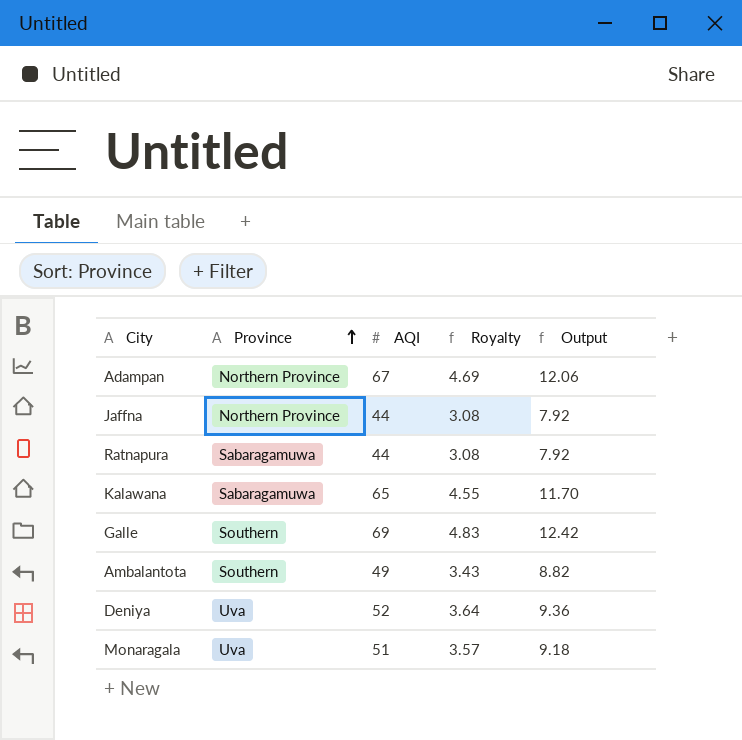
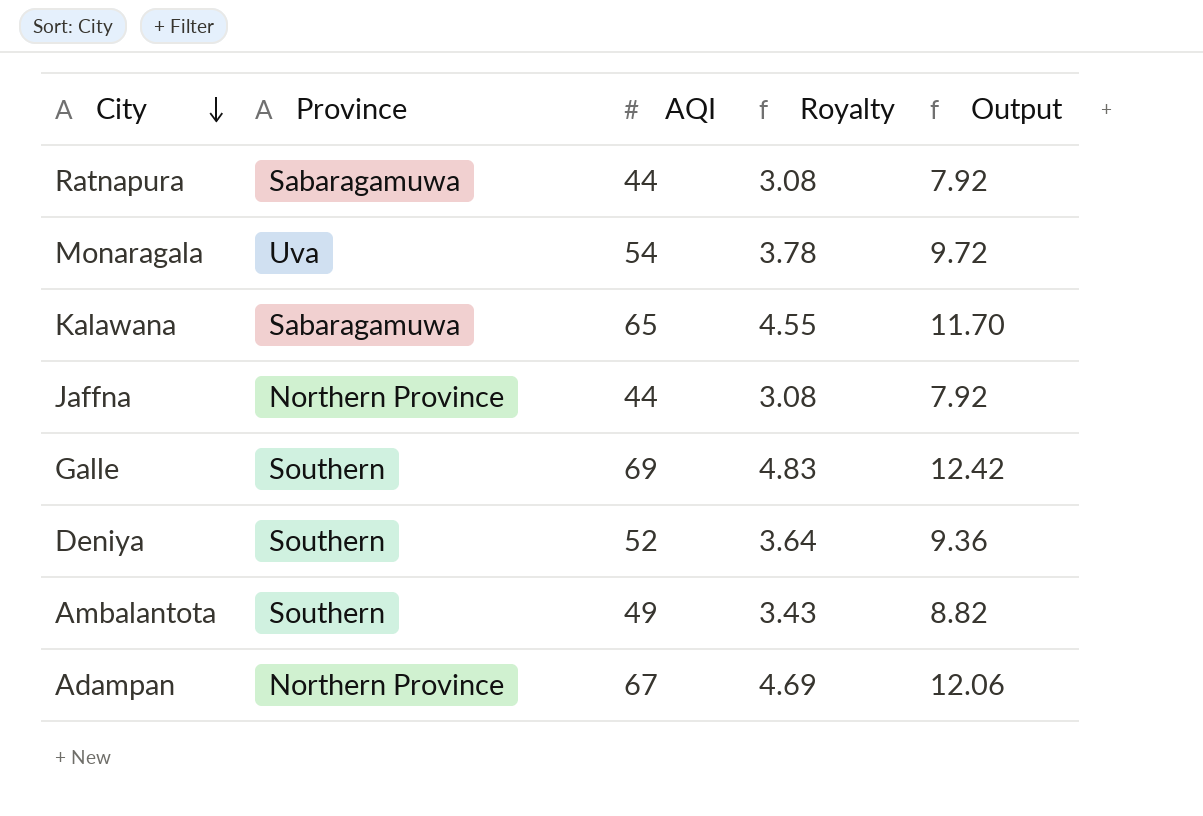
row order: Province ascending -> City descending
Monaragala | AQI: 51 -> 54
Monaragala | Royalty: 3.57 -> 3.78
Monaragala | Output: 9.18 -> 9.72
Deniya | Province: Uva -> Southern

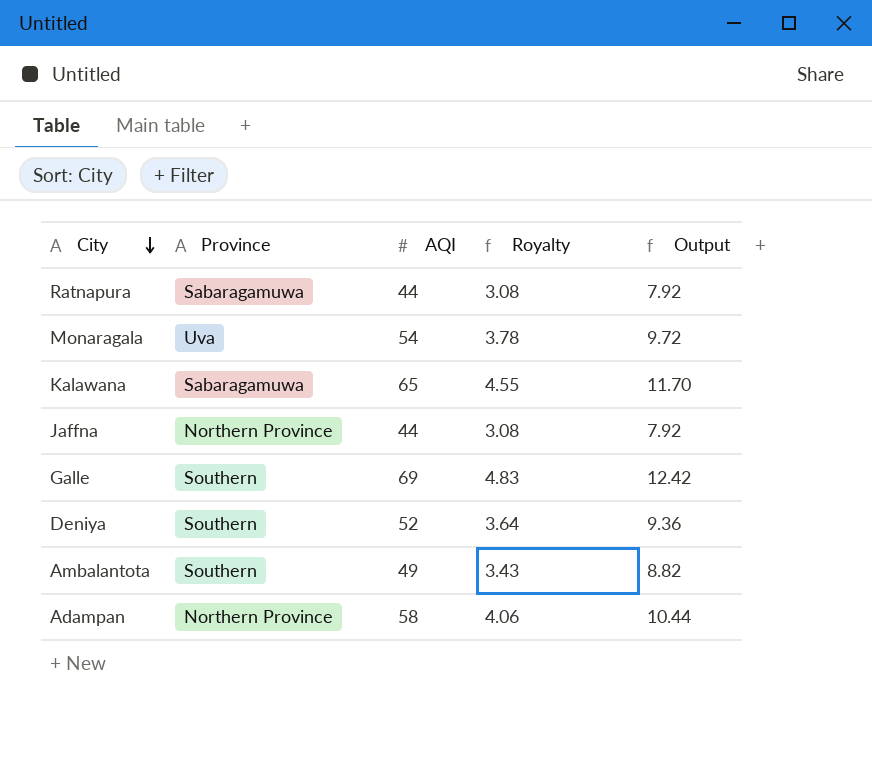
Adampan | AQI: 67 -> 58
Adampan | Royalty: 4.69 -> 4.06
Adampan | Output: 12.06 -> 10.44

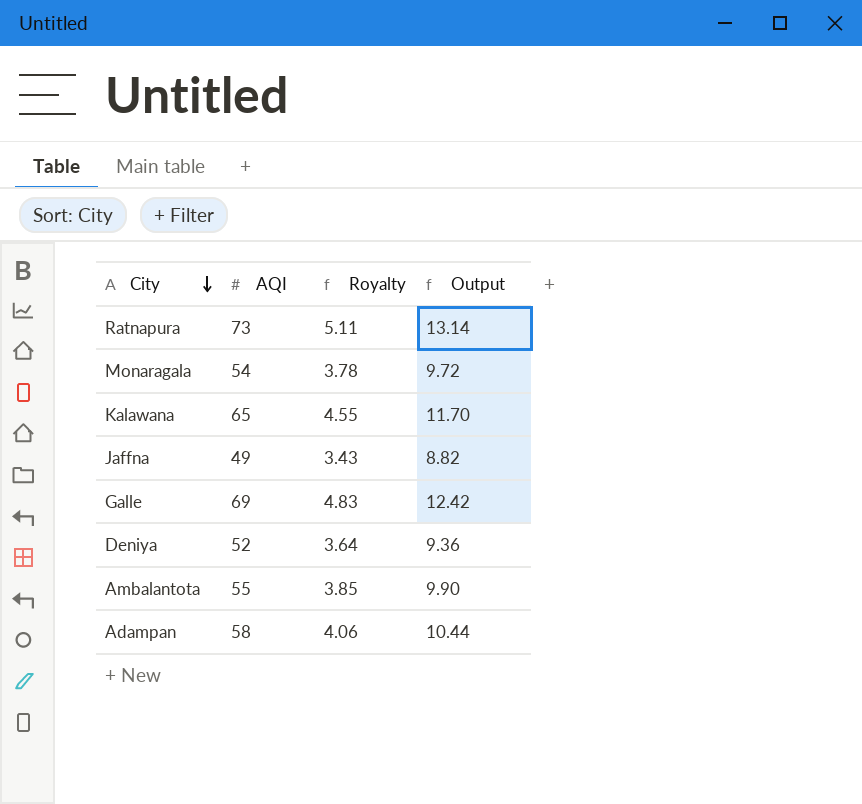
column Province | position: 2 -> none
Ratnapura | AQI: 44 -> 73
Ratnapura | Royalty: 3.08 -> 5.11
Ratnapura | Output: 7.92 -> 13.14
Jaffna | AQI: 44 -> 49
Jaffna | Royalty: 3.08 -> 3.43
Jaffna | Output: 7.92 -> 8.82
Ambalantota | AQI: 49 -> 55
Ambalantota | Royalty: 3.43 -> 3.85
Ambalantota | Output: 8.82 -> 9.90

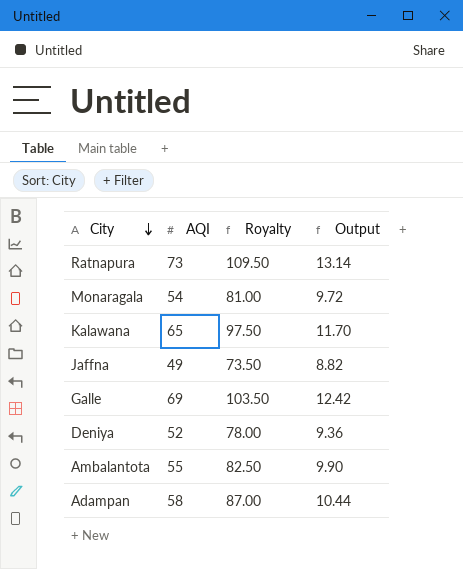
column Royalty | formula: [AQI] * 0.07 -> [AQI] * 1.5

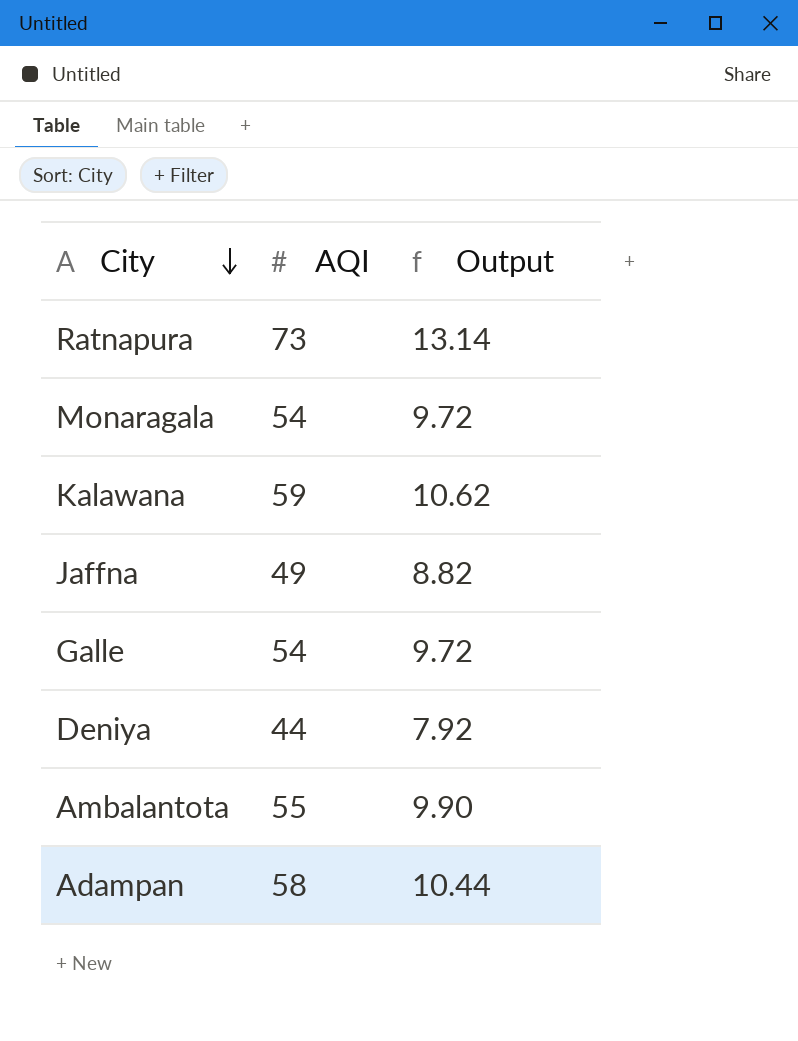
column Royalty | formula: [AQI] * 1.5 -> none
Kalawana | AQI: 65 -> 59
Kalawana | Output: 11.70 -> 10.62
Galle | AQI: 69 -> 54
Galle | Output: 12.42 -> 9.72
Deniya | AQI: 52 -> 44
Deniya | Output: 9.36 -> 7.92

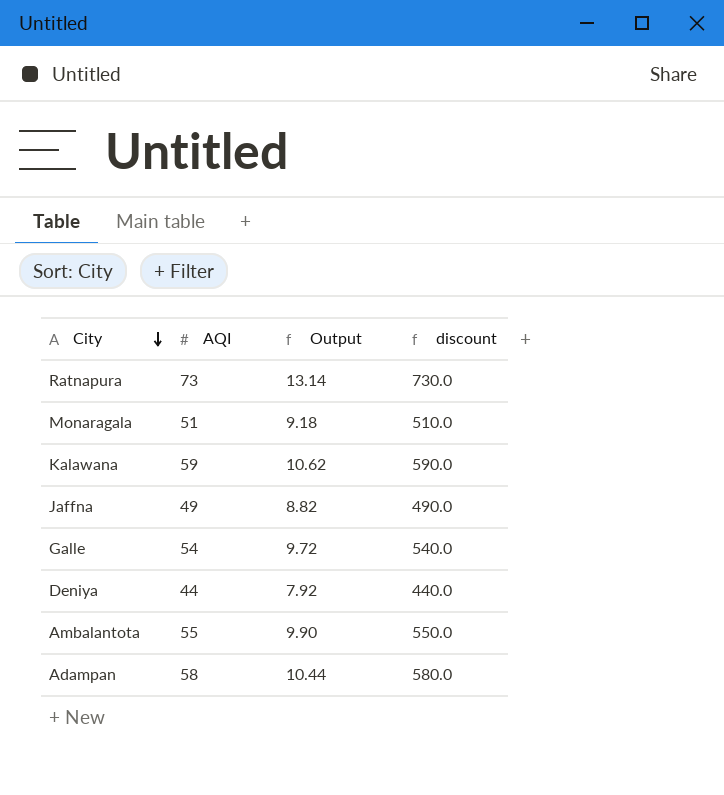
column discount | formula: none -> [AQI] * 10
Monaragala | AQI: 54 -> 51
Monaragala | Output: 9.72 -> 9.18

